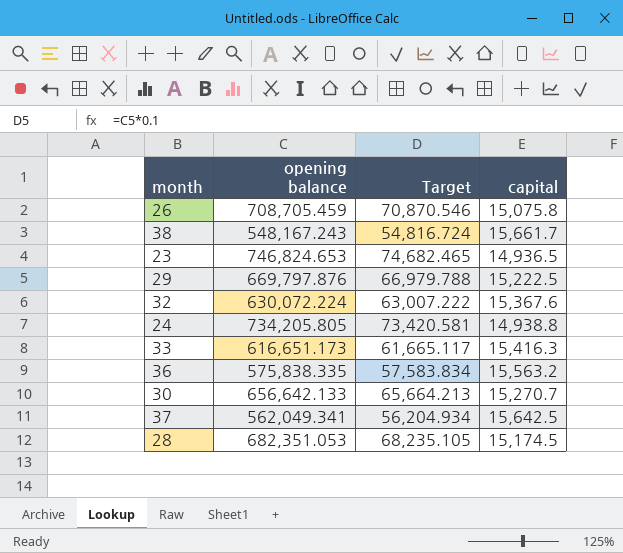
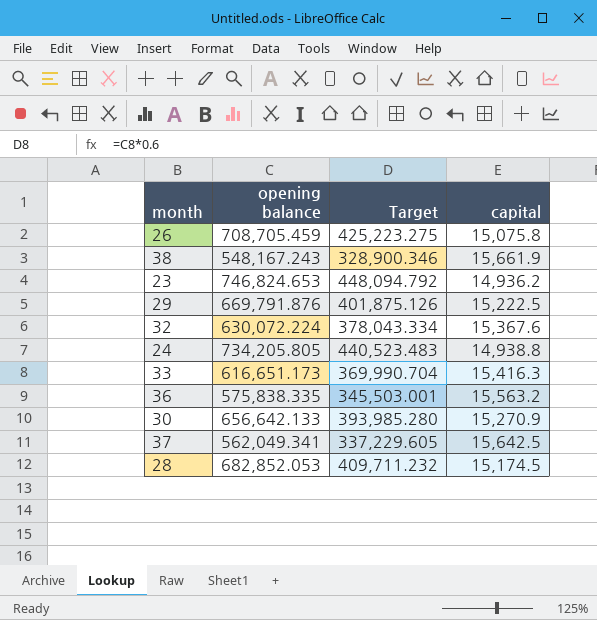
column Target | formula: [opening balance] * 0.1 -> [opening balance] * 0.6
38 | capital: 15,661.7 -> 15,661.9
23 | capital: 14,936.5 -> 14,936.2
29 | opening balance: 669,797.876 -> 669,791.876
30 | capital: 15,270.7 -> 15,270.9
28 | opening balance: 682,351.053 -> 682,852.053

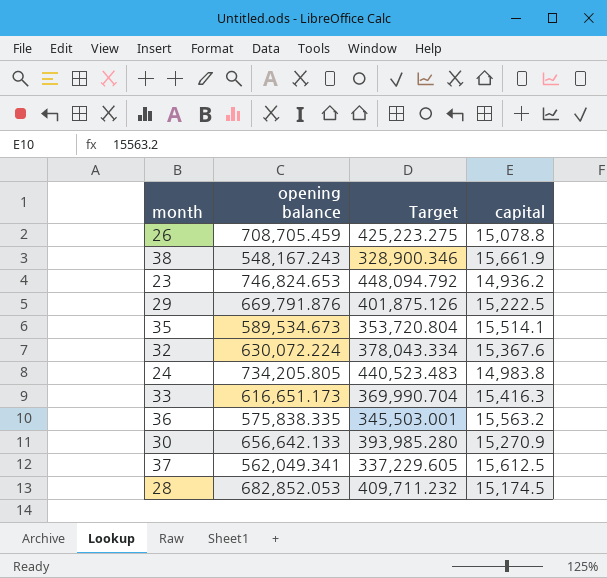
26 | capital: 15,075.8 -> 15,078.8
row 35: none -> 589,534.673 | 353,720.804 | 15,514.1
24 | capital: 14,938.8 -> 14,983.8
37 | capital: 15,642.5 -> 15,612.5

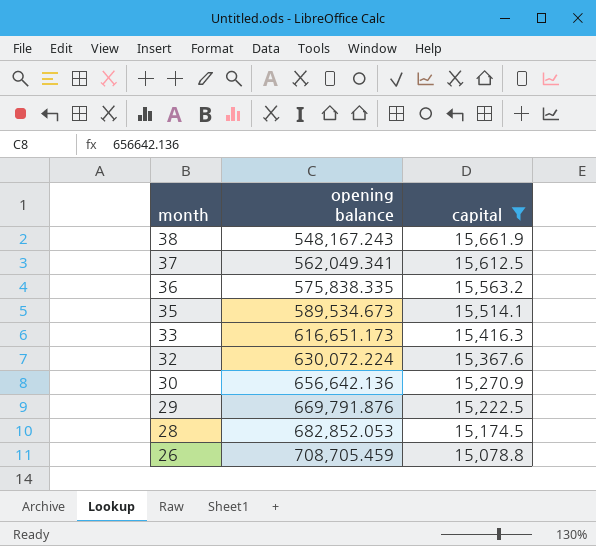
filter: none -> capital >= 15,078.8
row order: none -> month descending
column Target | formula: [opening balance] * 0.6 -> none
30 | opening balance: 656,642.133 -> 656,642.136

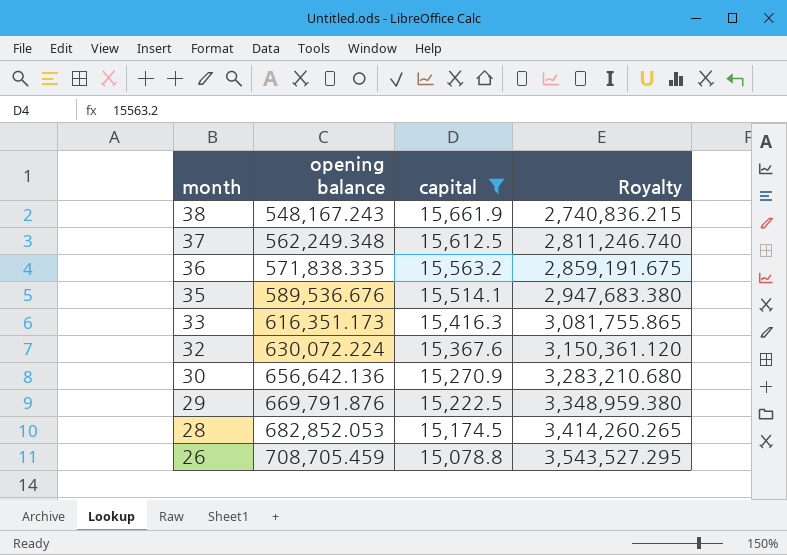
column Royalty | formula: none -> [opening balance] * 5
37 | opening balance: 562,049.341 -> 562,249.348
36 | opening balance: 575,838.335 -> 571,838.335
35 | opening balance: 589,534.673 -> 589,536.676
33 | opening balance: 616,651.173 -> 616,351.173

